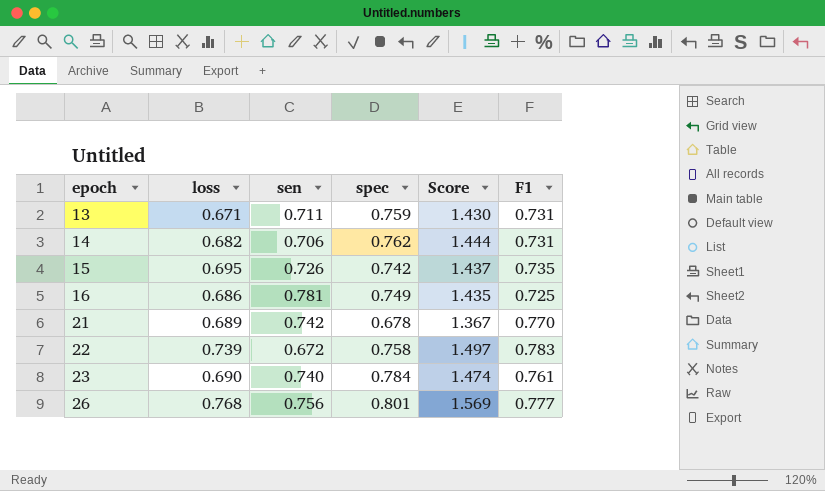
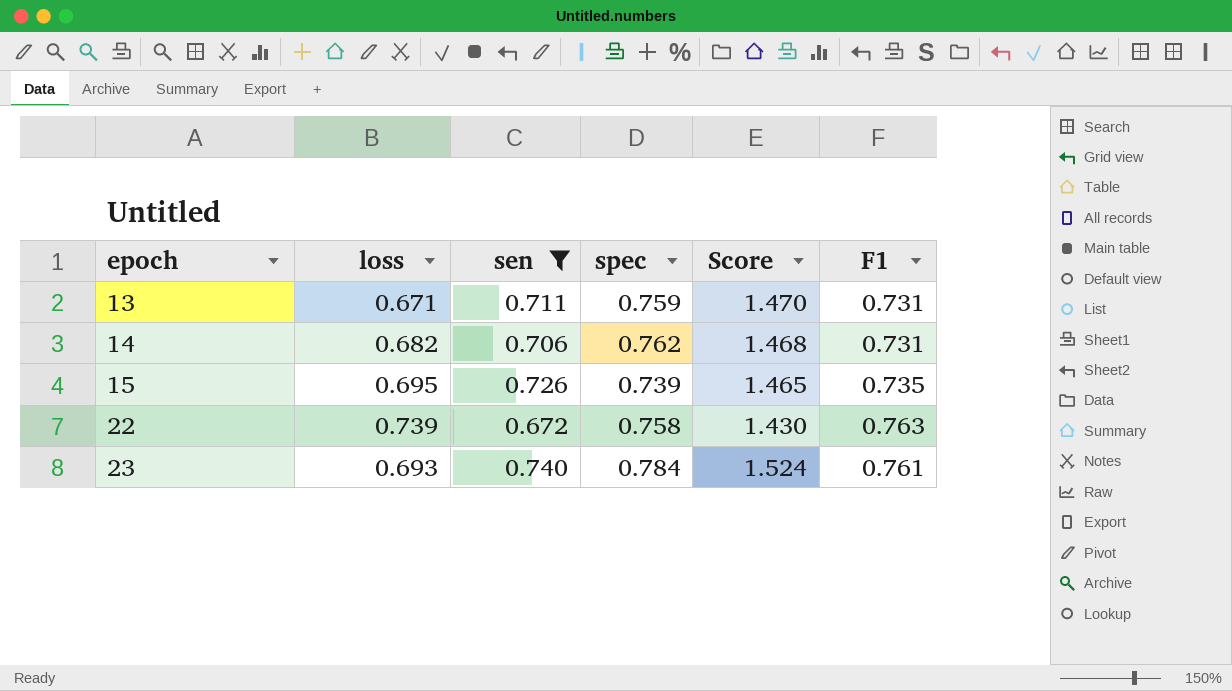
filter: none -> sen <= 0.740
column Score | formula: [loss] + [spec] -> [sen] + [spec]
15 | spec: 0.742 -> 0.739
22 | F1: 0.783 -> 0.763
23 | loss: 0.690 -> 0.693

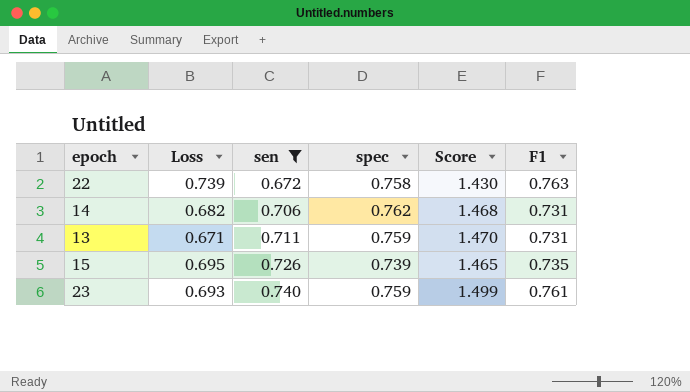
row order: epoch ascending -> sen ascending
column name: loss -> Loss
23 | spec: 0.784 -> 0.759
23 | Score: 1.524 -> 1.499

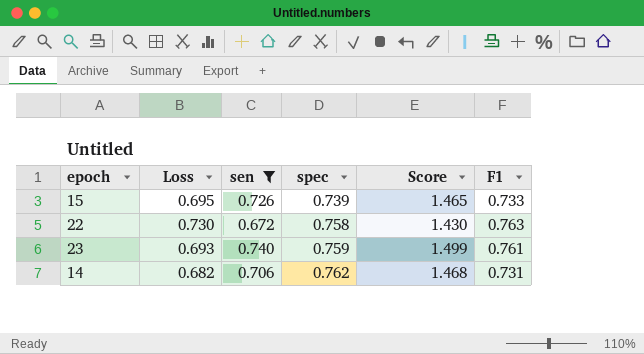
row order: sen ascending -> spec ascending
row 13: 0.671 | 0.711 | 0.759 | 1.470 | 0.731 -> none
15 | F1: 0.735 -> 0.733
22 | Loss: 0.739 -> 0.730

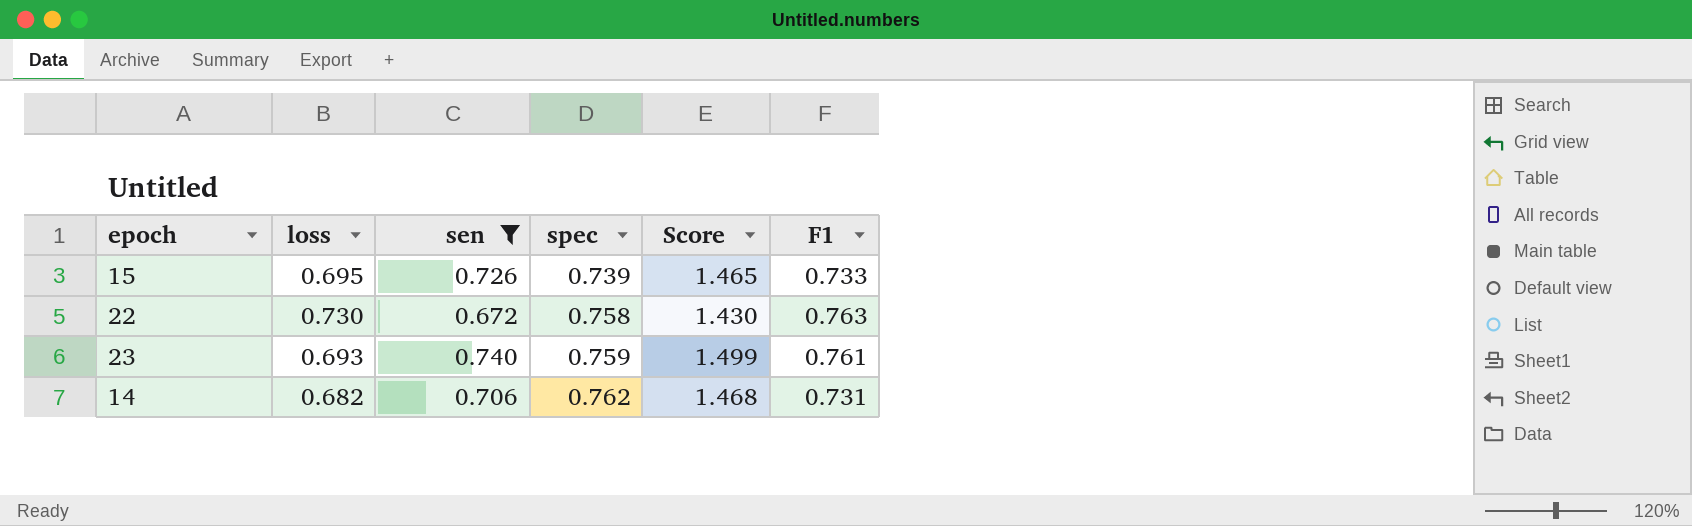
column name: Loss -> loss

